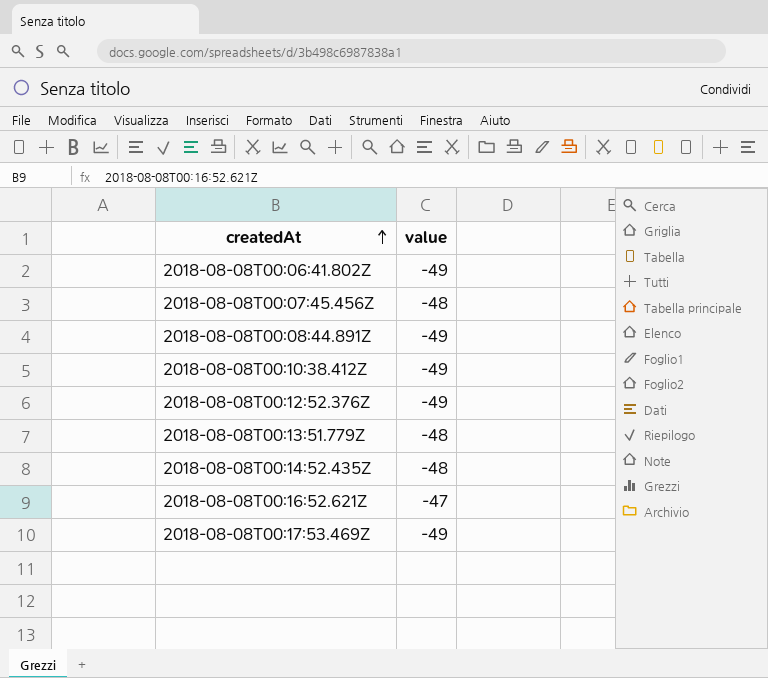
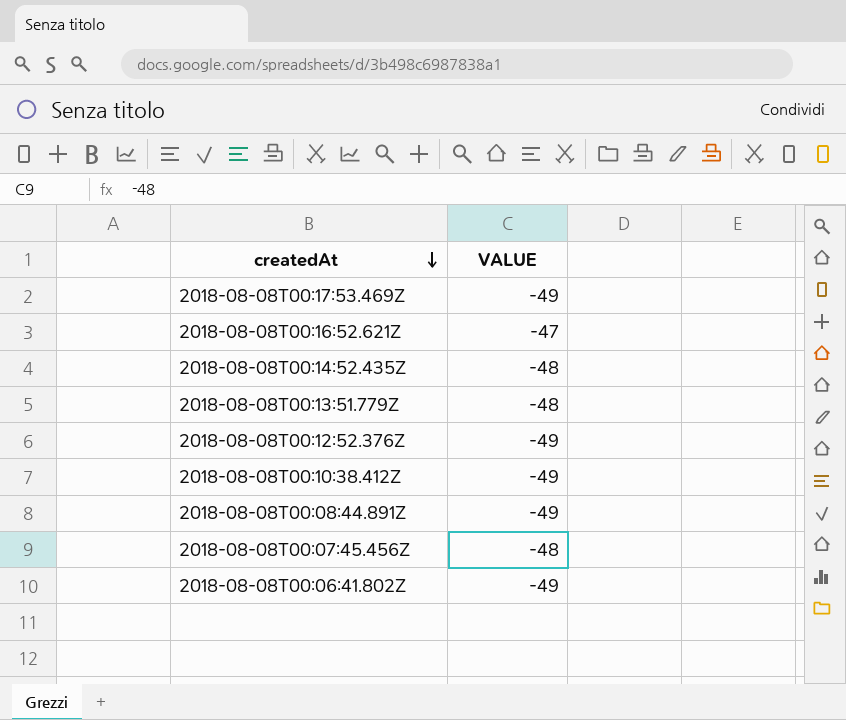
row order: createdAt ascending -> createdAt descending
column name: value -> VALUE

